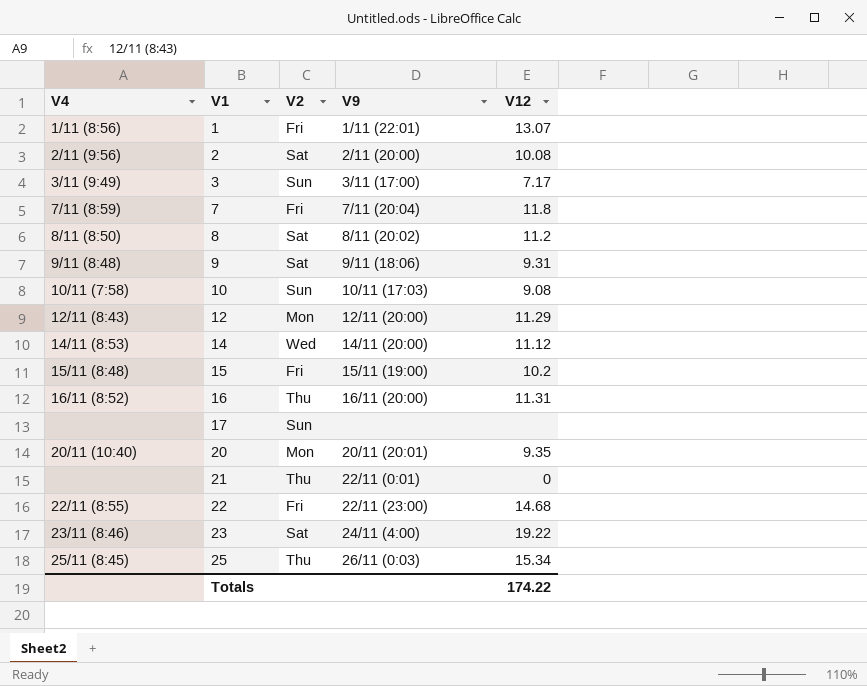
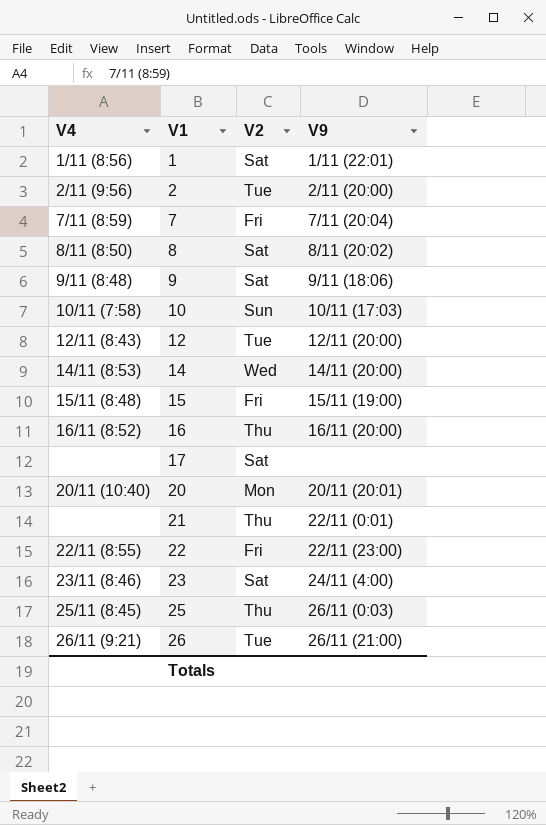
column V12 | position: 5 -> none
row 3: 3/11 (9:49) | Sun | 3/11 (17:00) | 7.17 -> none
1 | V2: Fri -> Sat
2 | V2: Sat -> Tue
12 | V2: Mon -> Tue
17 | V2: Sun -> Sat
row 26: none -> 26/11 (9:21) | Tue | 26/11 (21:00)

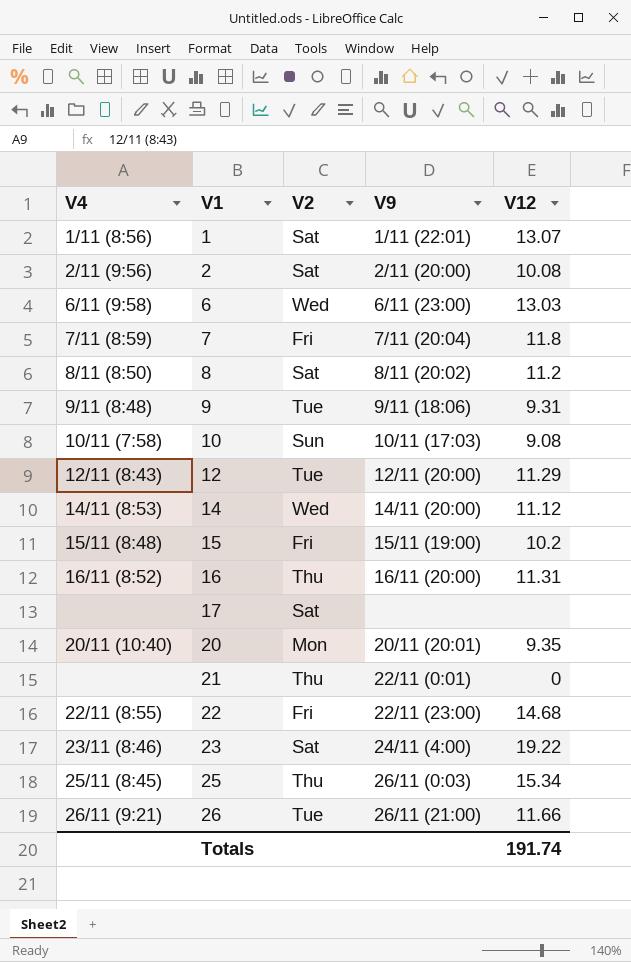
column V12 | position: none -> 5
2 | V2: Tue -> Sat
row 6: none -> 6/11 (9:58) | Wed | 6/11 (23:00) | 13.03
9 | V2: Sat -> Tue

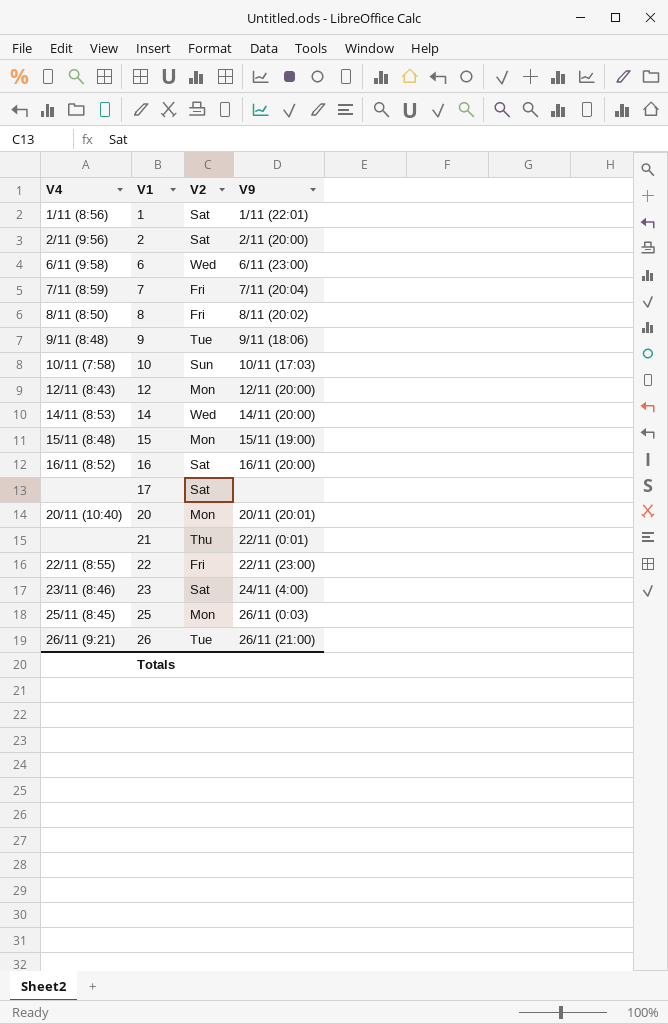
column V12 | position: 5 -> none
8 | V2: Sat -> Fri
12 | V2: Tue -> Mon
15 | V2: Fri -> Mon
16 | V2: Thu -> Sat
25 | V2: Thu -> Mon

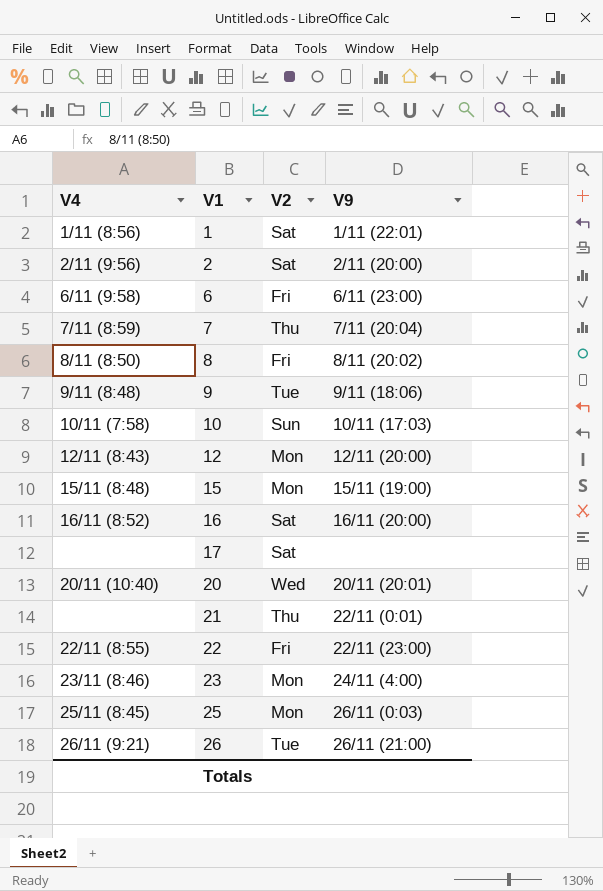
row 14: 14/11 (8:53) | Wed | 14/11 (20:00) -> none
6 | V2: Wed -> Fri
7 | V2: Fri -> Thu
20 | V2: Mon -> Wed
23 | V2: Sat -> Mon

